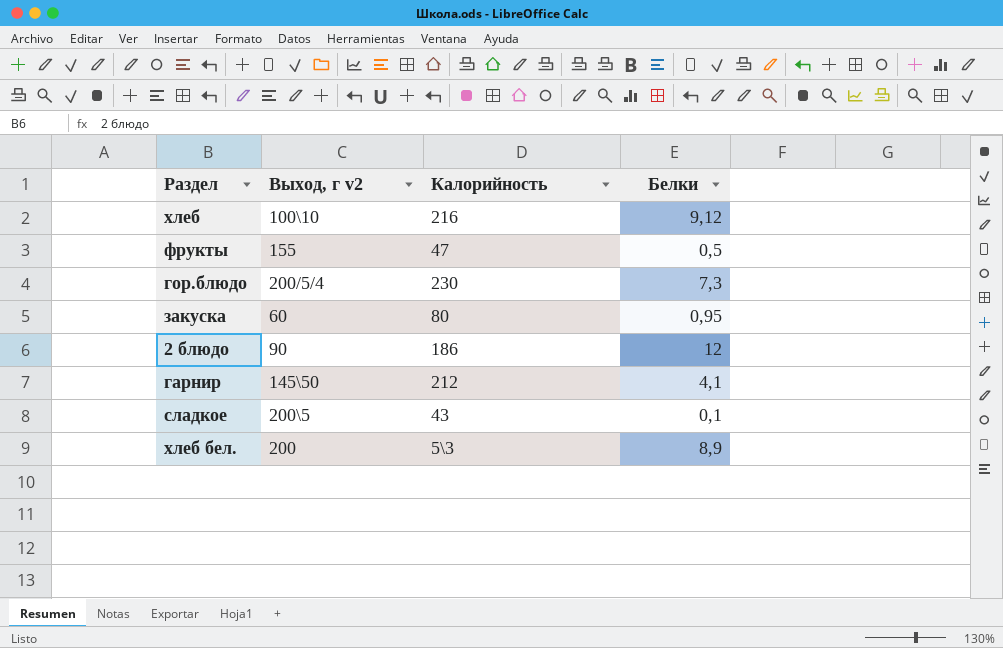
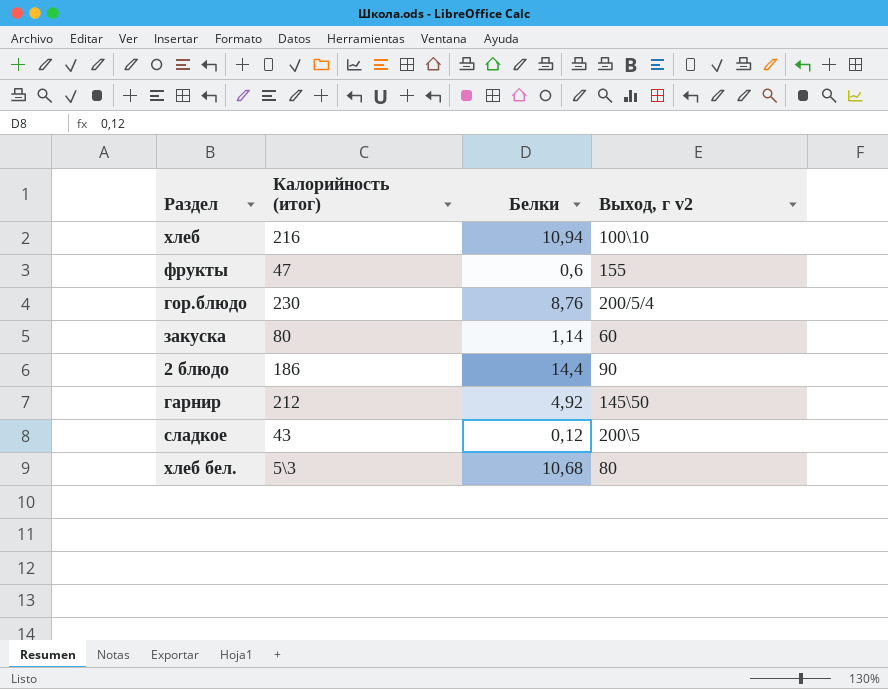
column name: Калорийность -> Калорийность (итог)
column Выход, г v2 | position: 2 -> 4
хлеб | Белки: 9,12 -> 10,94
фрукты | Белки: 0,5 -> 0,6
гор.блюдо | Белки: 7,3 -> 8,76
закуска | Белки: 0,95 -> 1,14
2 блюдо | Белки: 12 -> 14,4
гарнир | Белки: 4,1 -> 4,92
сладкое | Белки: 0,1 -> 0,12
хлеб бел. | Белки: 8,9 -> 10,68
хлеб бел. | Выход, г v2: 200 -> 80

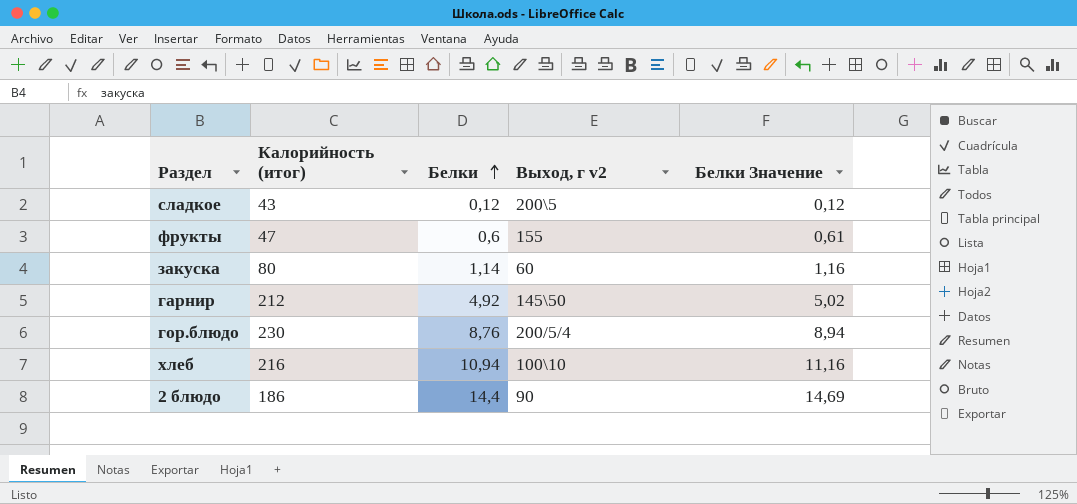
row order: none -> Белки ascending
column Белки Значение | formula: none -> [Белки] * 1,02
row хлеб бел.: 5\3 | 10,68 | 80 -> none

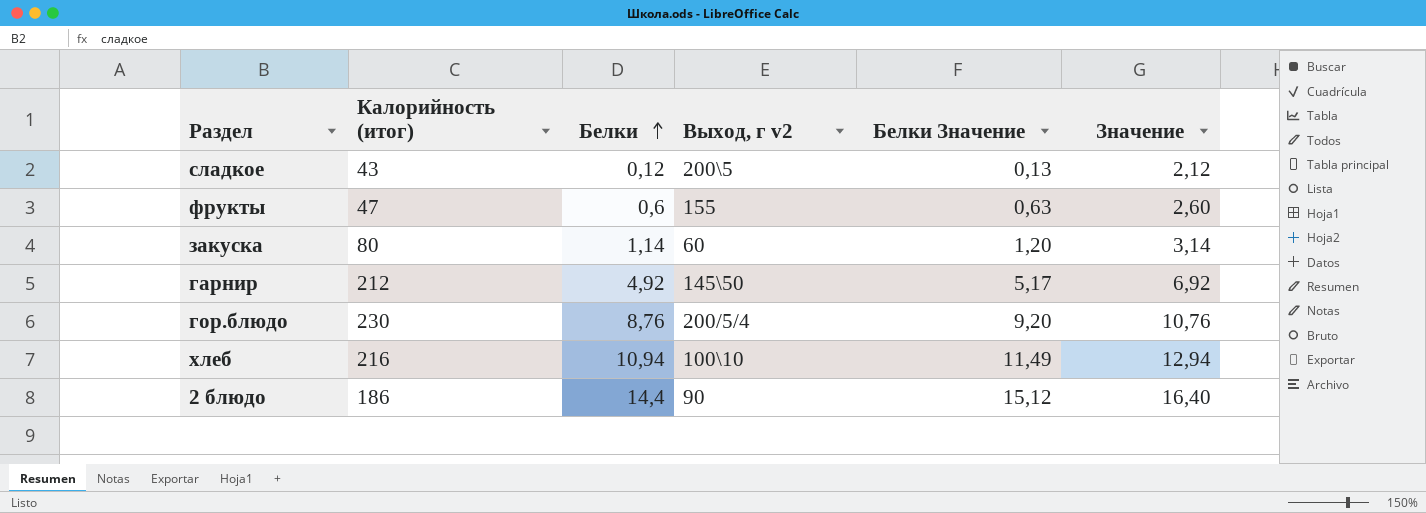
column Белки Значение | formula: [Белки] * 1,02 -> [Белки] * 1,05
column Значение | formula: none -> [Белки] + 2

